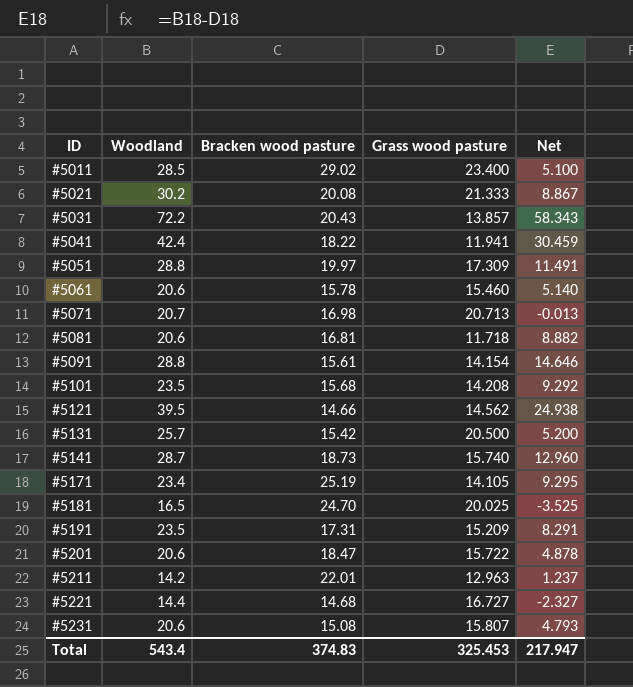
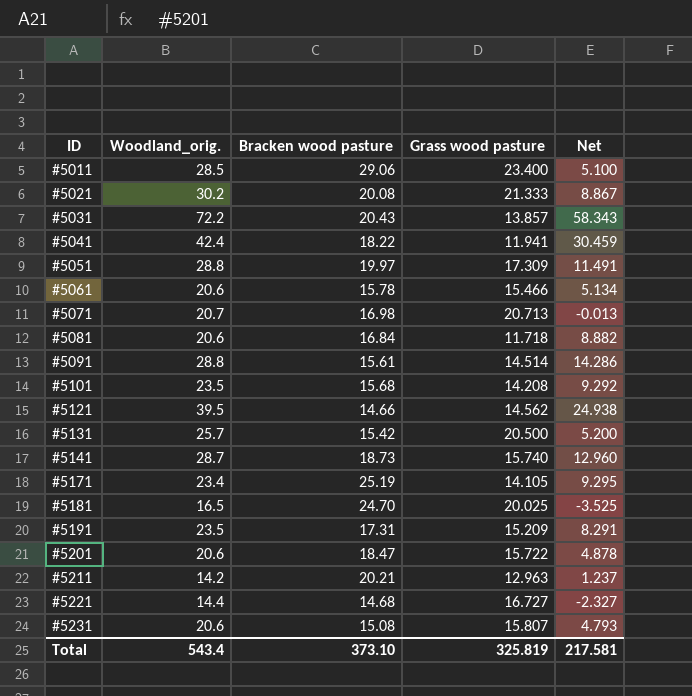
column name: Woodland -> Woodland_orig.
#5011 | Bracken wood pasture: 29.02 -> 29.06
#5061 | Grass wood pasture: 15.460 -> 15.466
#5061 | Net: 5.140 -> 5.134
#5081 | Bracken wood pasture: 16.81 -> 16.84
#5091 | Grass wood pasture: 14.154 -> 14.514
#5091 | Net: 14.646 -> 14.286
#5211 | Bracken wood pasture: 22.01 -> 20.21
Total | Bracken wood pasture: 374.83 -> 373.10
Total | Grass wood pasture: 325.453 -> 325.819
Total | Net: 217.947 -> 217.581

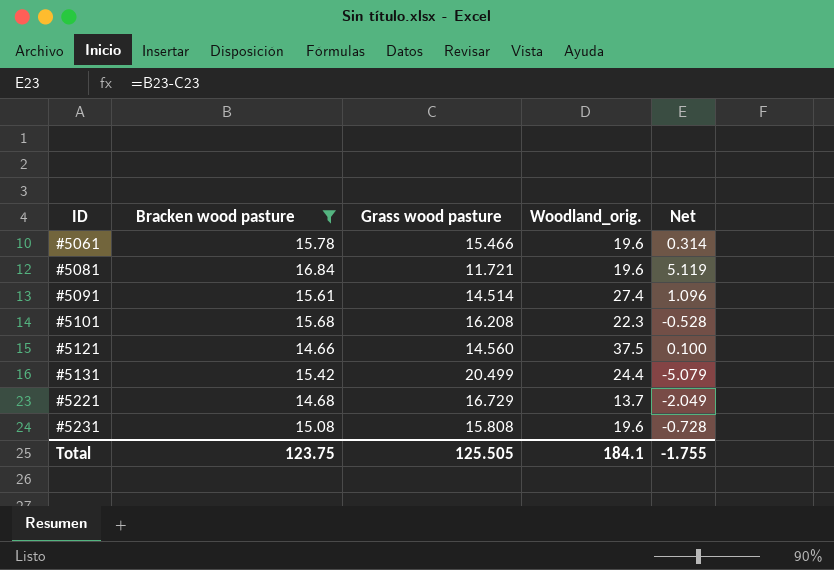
filter: none -> Bracken wood pasture <= 16.84
column Woodland_orig. | position: 2 -> 4
column Net | formula: [Woodland_orig.] - [Grass wood pasture] -> [Bracken wood pasture] - [Grass wood pasture]
#5061 | Woodland_orig.: 20.6 -> 19.6
#5081 | Grass wood pasture: 11.718 -> 11.721
#5081 | Woodland_orig.: 20.6 -> 19.6
#5091 | Woodland_orig.: 28.8 -> 27.4
#5101 | Grass wood pasture: 14.208 -> 16.208
#5101 | Woodland_orig.: 23.5 -> 22.3
#5121 | Grass wood pasture: 14.562 -> 14.560
#5121 | Woodland_orig.: 39.5 -> 37.5
#5131 | Grass wood pasture: 20.500 -> 20.499
#5131 | Woodland_orig.: 25.7 -> 24.4
#5221 | Grass wood pasture: 16.727 -> 16.729
#5221 | Woodland_orig.: 14.4 -> 13.7
#5231 | Grass wood pasture: 15.807 -> 15.808
#5231 | Woodland_orig.: 20.6 -> 19.6
Total | Bracken wood pasture: 373.10 -> 123.75
Total | Grass wood pasture: 325.819 -> 125.505
Total | Woodland_orig.: 543.4 -> 184.1
Total | Net: 217.581 -> -1.755

